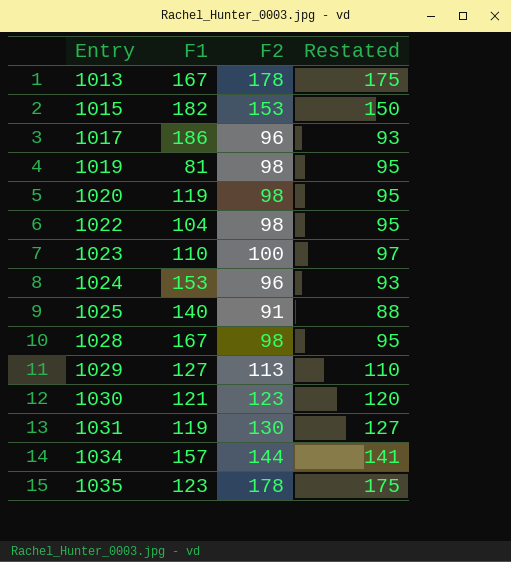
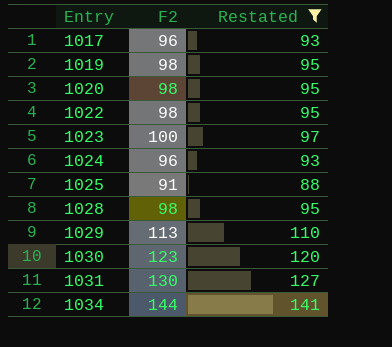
filter: none -> Restated <= 141
column F1 | position: 2 -> none

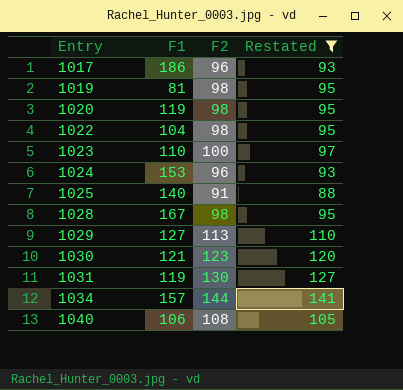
column F1 | position: none -> 2
row 1040: none -> 106 | 108 | 105

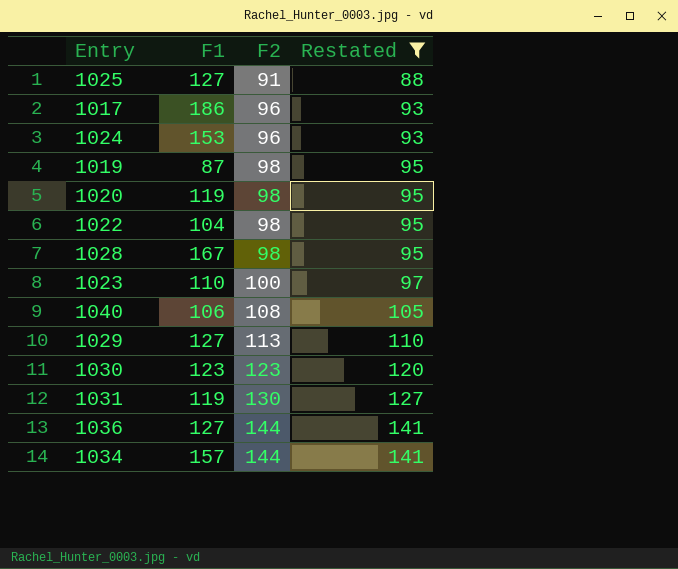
row order: Entry ascending -> F2 ascending
1025 | F1: 140 -> 127
1019 | F1: 81 -> 87
1030 | F1: 121 -> 123
row 1036: none -> 127 | 144 | 141

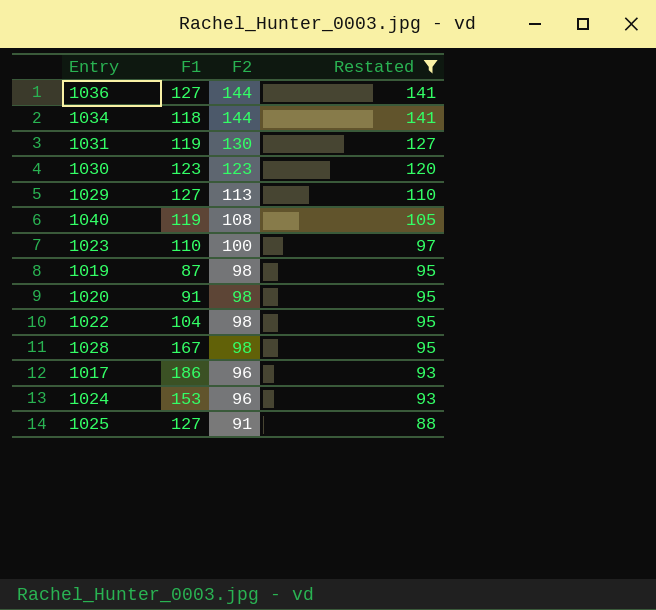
row order: F2 ascending -> F2 descending
1034 | F1: 157 -> 118
1040 | F1: 106 -> 119
1020 | F1: 119 -> 91

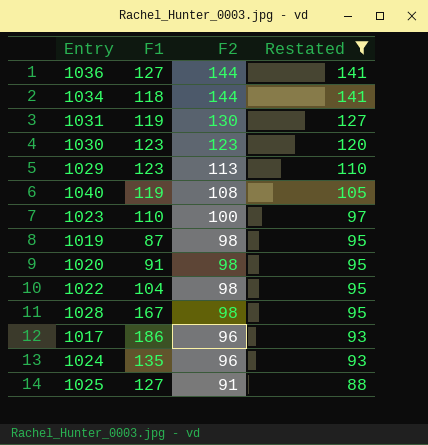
1029 | F1: 127 -> 123
1024 | F1: 153 -> 135

